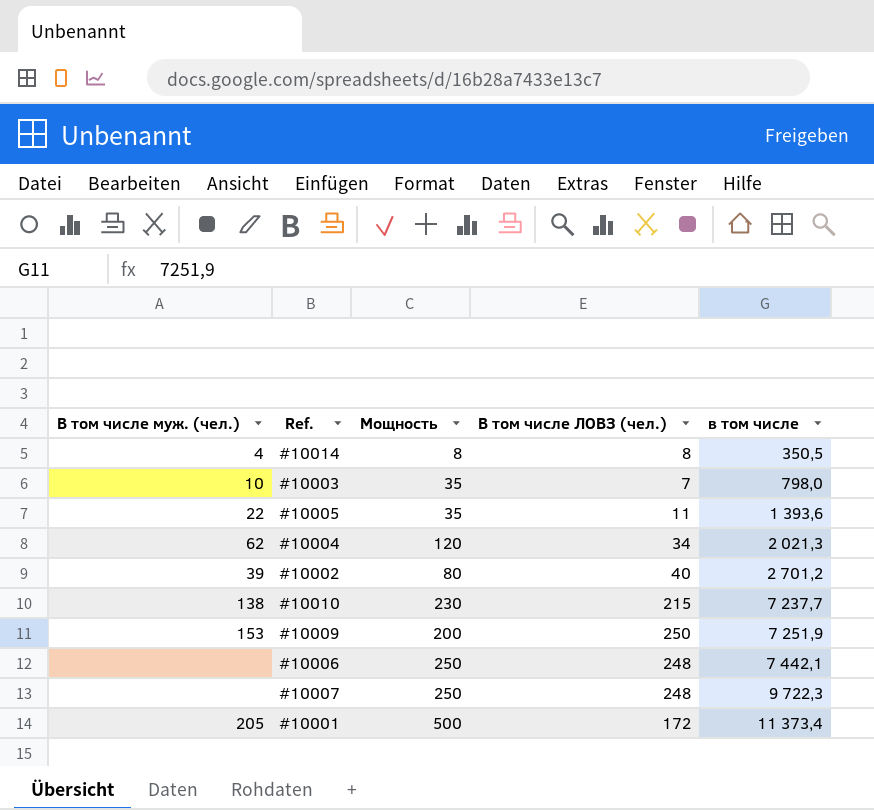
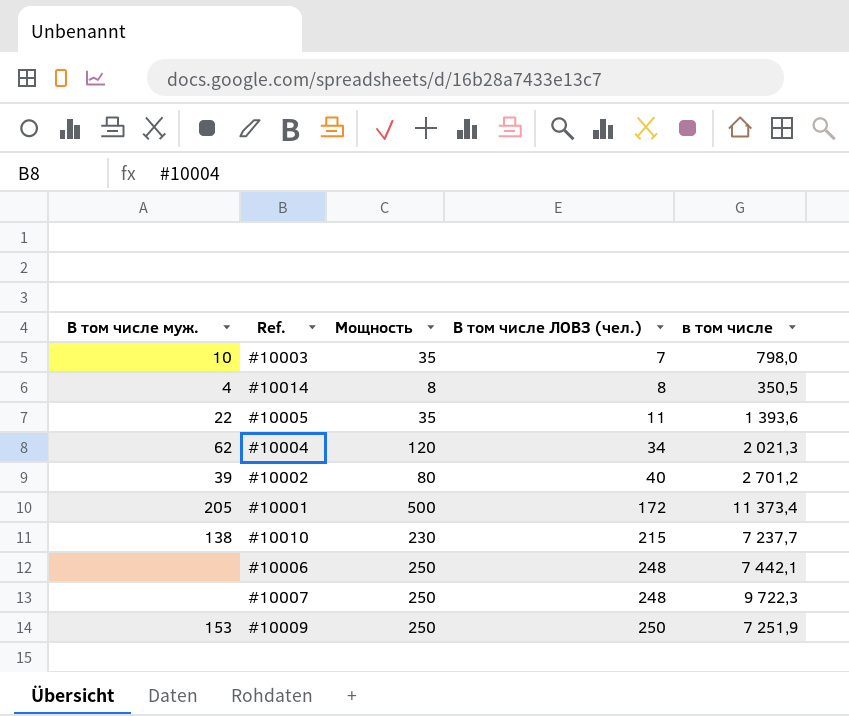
row order: в том числе ascending -> В том числе ЛОВЗ (чел.) ascending
column name: В том числе муж. (чел.) -> В том числе муж.
#10009 | Мощность: 200 -> 250

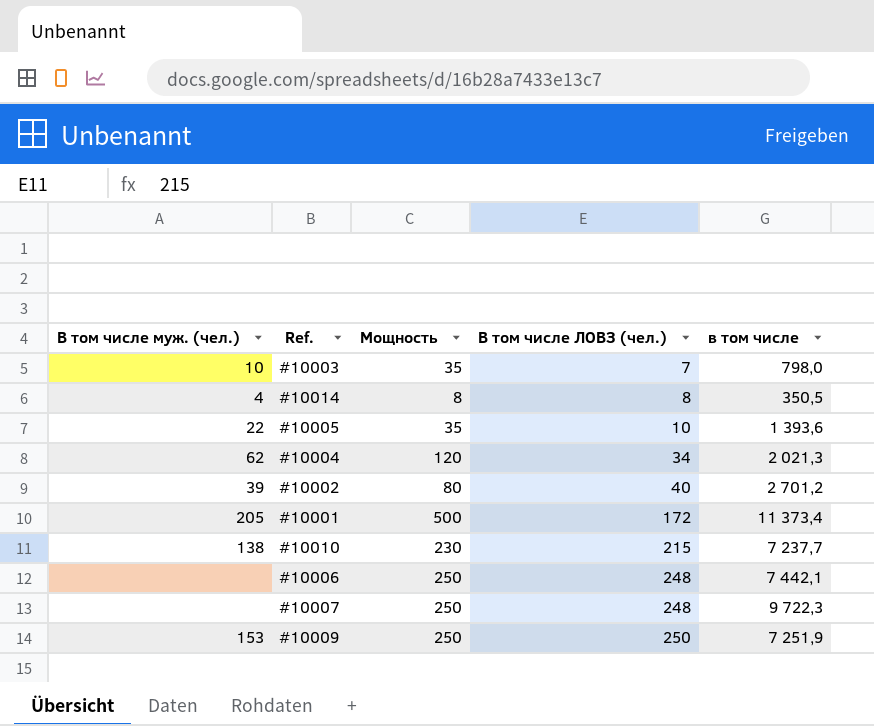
column name: В том числе муж. -> В том числе муж. (чел.)
#10005 | В том числе ЛОВЗ (чел.): 11 -> 10

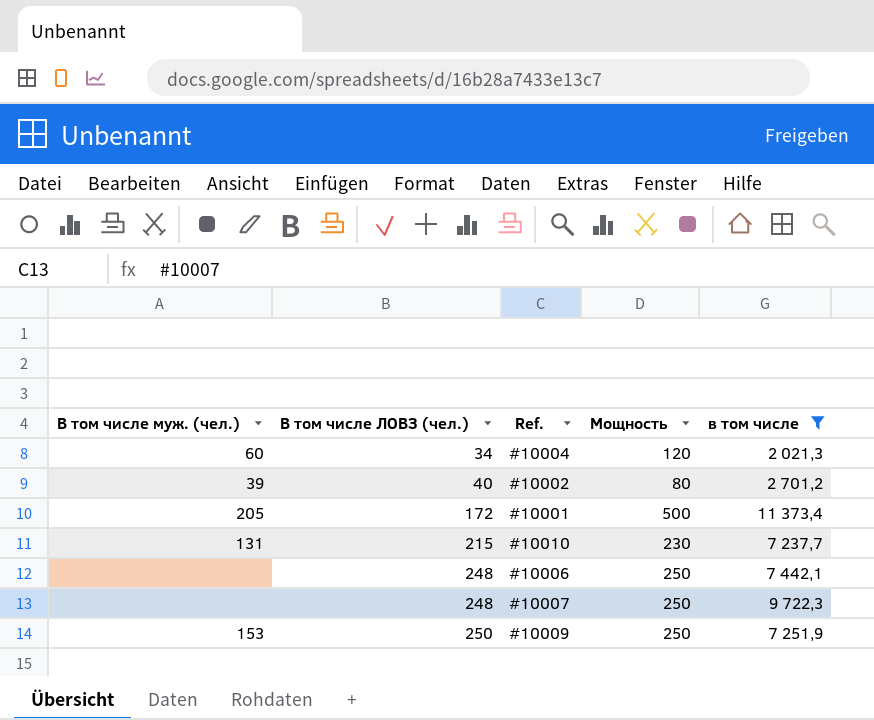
filter: none -> в том числе >= 2 021,3
column В том числе ЛОВЗ (чел.) | position: 4 -> 2
#10004 | В том числе муж. (чел.): 62 -> 60
#10010 | В том числе муж. (чел.): 138 -> 131

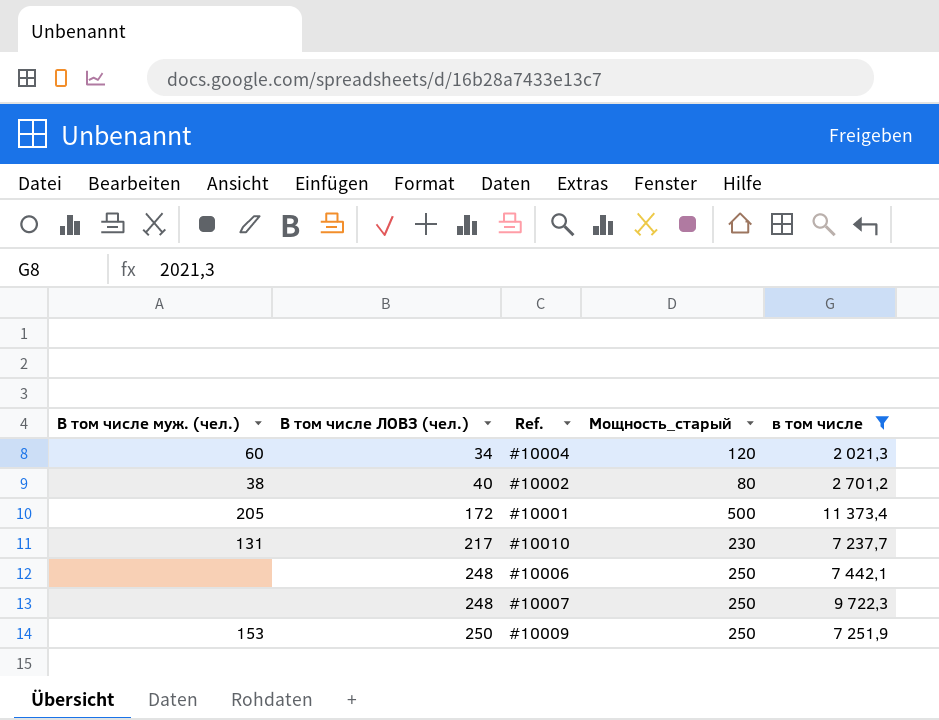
column name: Мощность -> Мощность_старый
#10002 | В том числе муж. (чел.): 39 -> 38
#10010 | В том числе ЛОВЗ (чел.): 215 -> 217

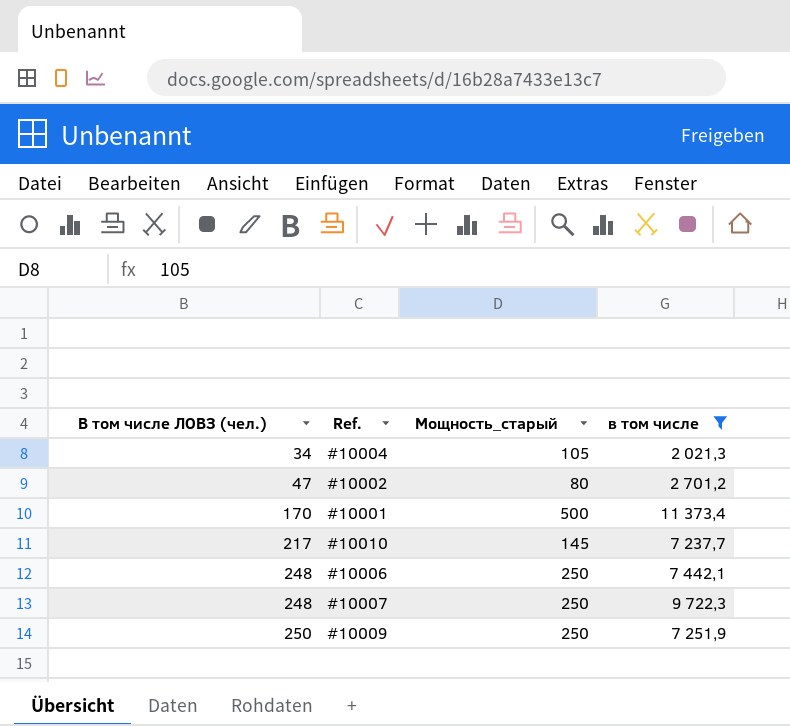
column В том числе муж. (чел.) | position: 1 -> none
#10004 | Мощность_старый: 120 -> 105
#10002 | В том числе ЛОВЗ (чел.): 40 -> 47
#10001 | В том числе ЛОВЗ (чел.): 172 -> 170
#10010 | Мощность_старый: 230 -> 145

